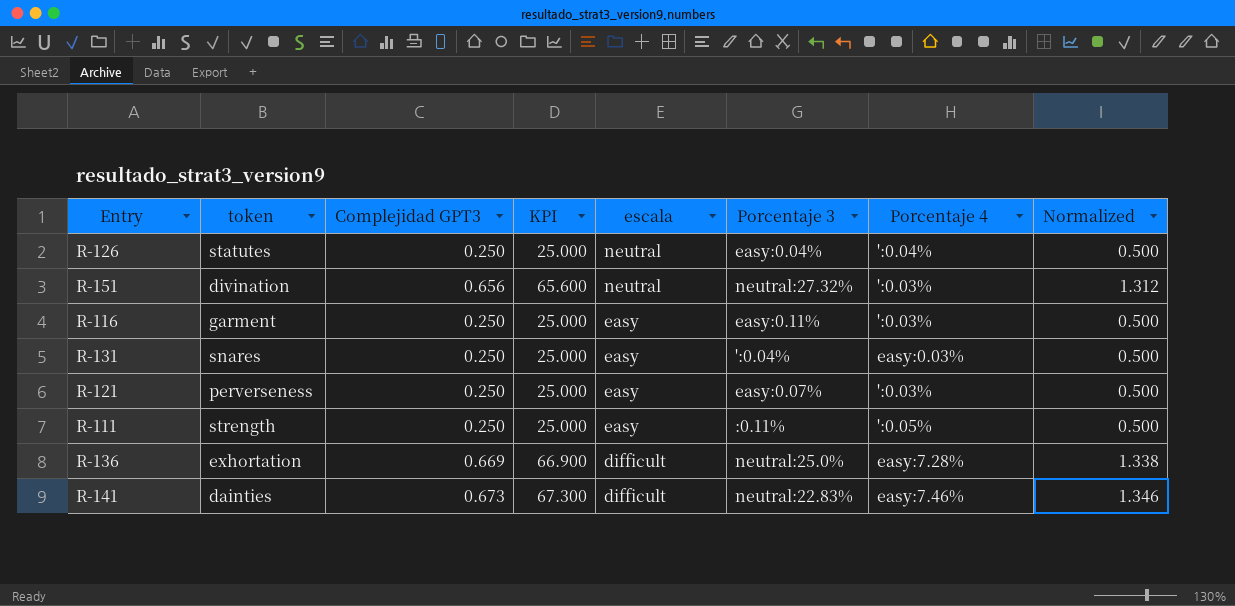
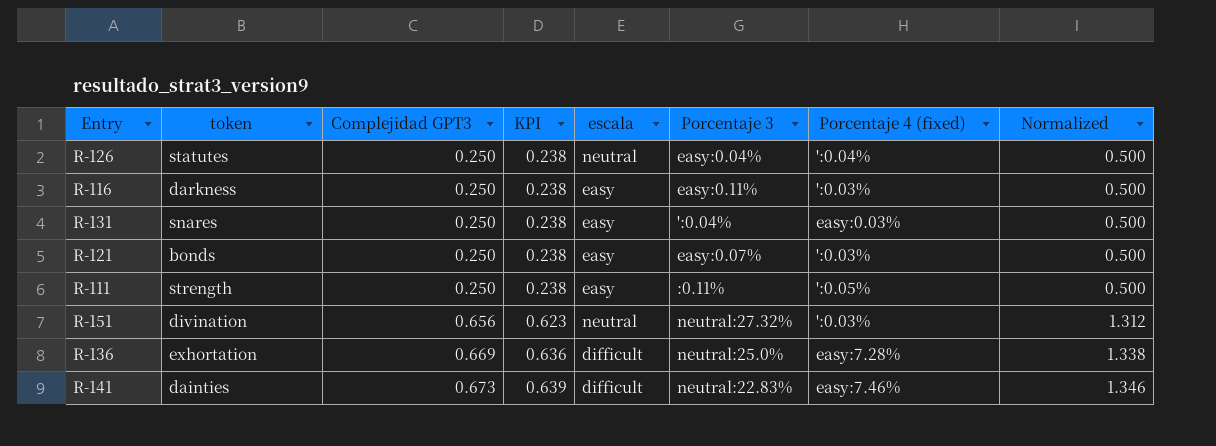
row order: escala descending -> Complejidad GPT3 ascending
column KPI | formula: [Complejidad GPT3] * 100 -> [Complejidad GPT3] * 0.95
column name: Porcentaje 4 -> Porcentaje 4 (fixed)
R-116 | token: garment -> darkness
R-121 | token: perverseness -> bonds

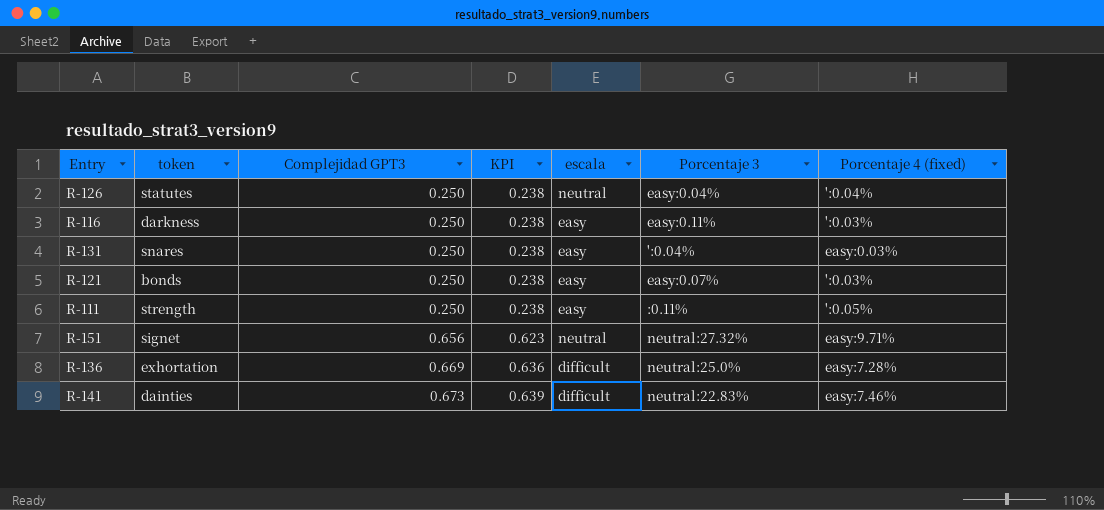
column Normalized | formula: [Complejidad GPT3] * 2 -> none
R-151 | token: divination -> signet
R-151 | Porcentaje 4 (fixed): ':0.03% -> easy:9.71%

